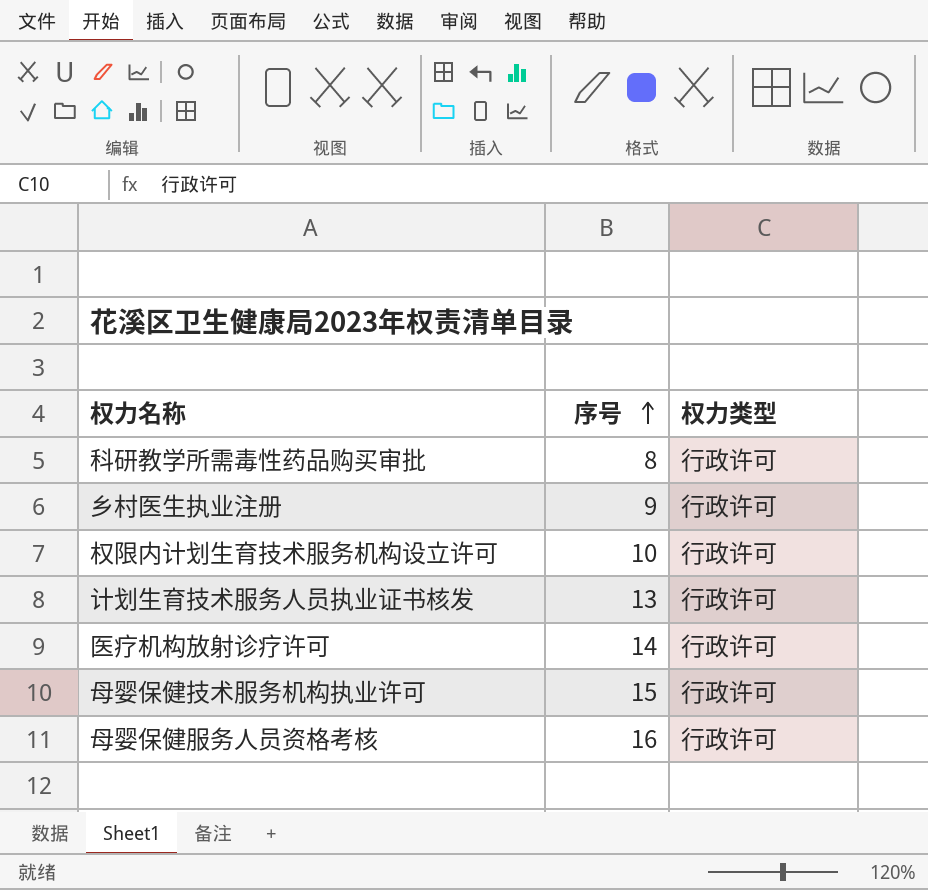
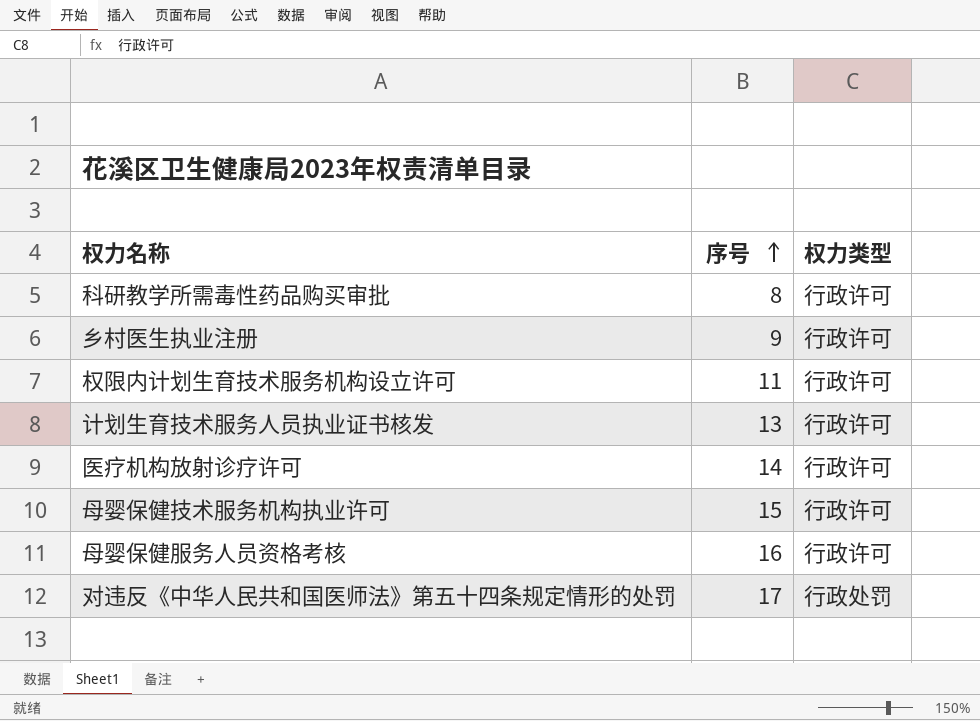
权限内计划生育技术服务机构设立许可 | 序号: 10 -> 11
row 对违反《中华人民共和国医师法》第五十四条规定情形的处罚: none -> 17 | 行政处罚

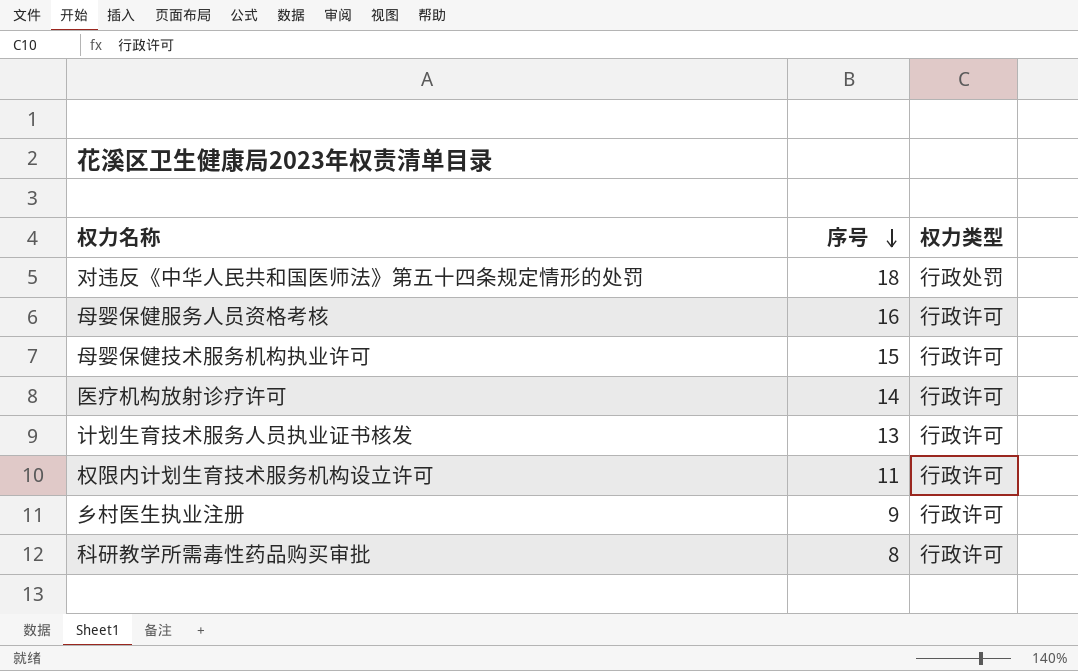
row order: 序号 ascending -> 序号 descending
对违反《中华人民共和国医师法》第五十四条规定情形的处罚 | 序号: 17 -> 18

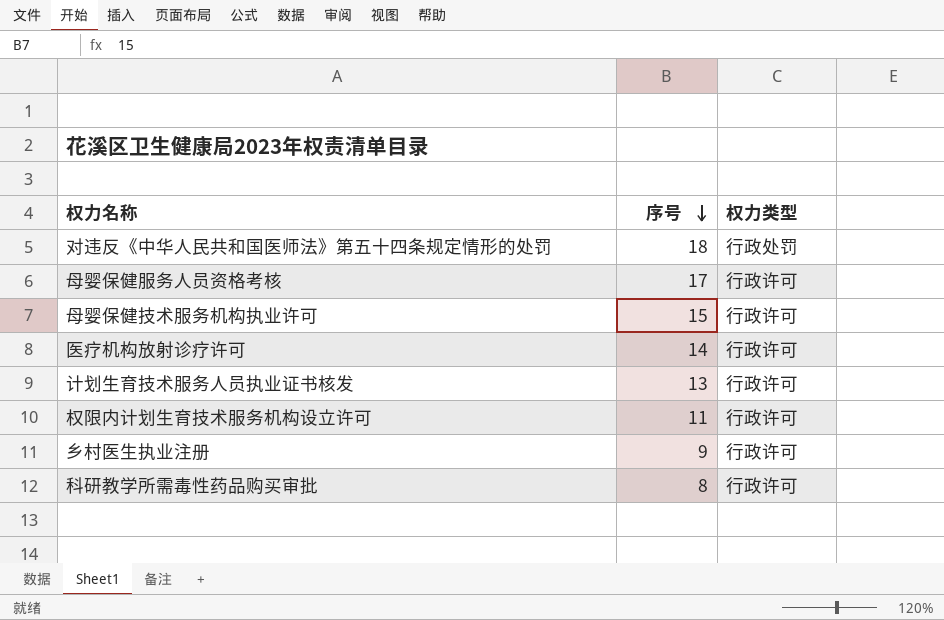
母婴保健服务人员资格考核 | 序号: 16 -> 17

